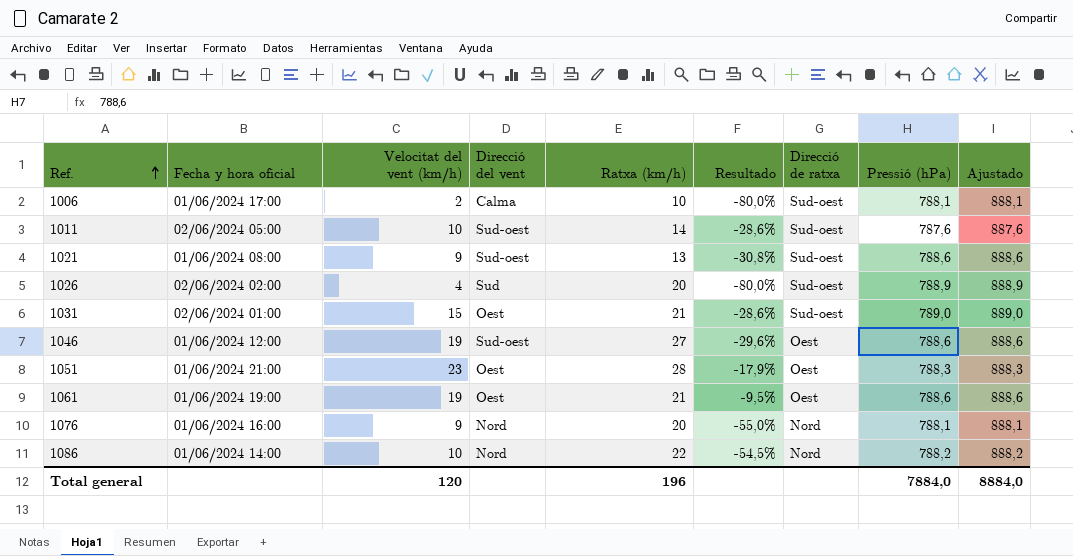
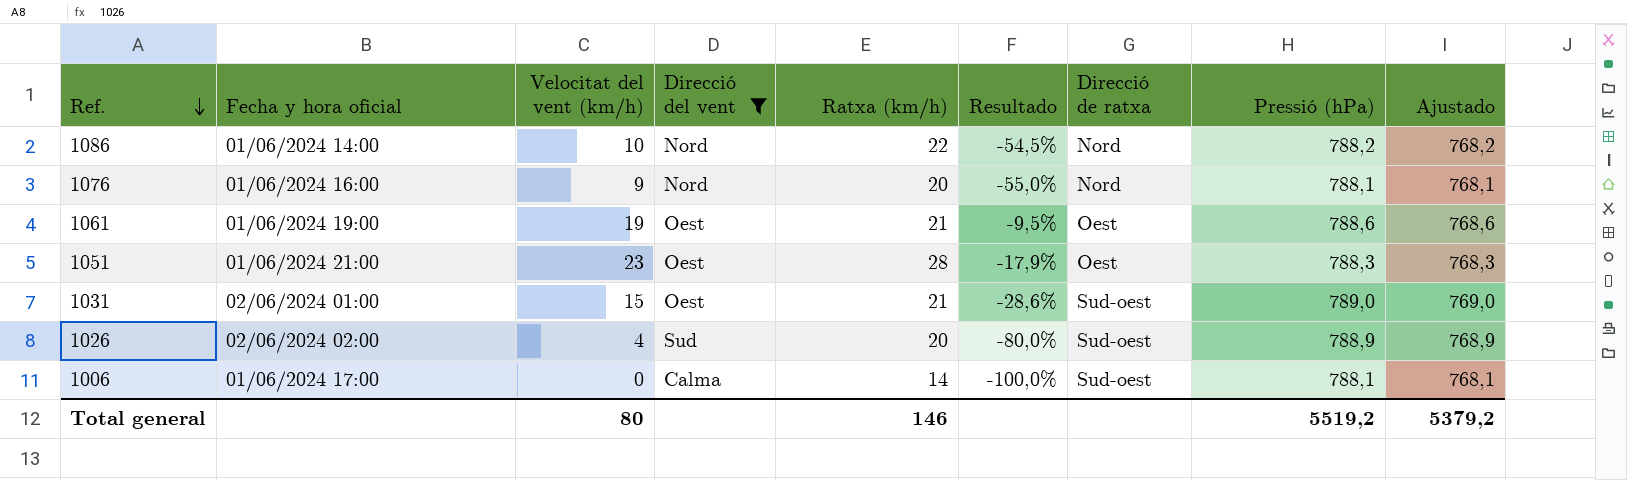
filter: none -> Direcció del vent != Sud-oest
row order: Ref. ascending -> Ref. descending
column Ajustado | formula: [Pressió (hPa)] + 100 -> [Pressió (hPa)] - 20
1006 | Velocitat del vent (km/h): 2 -> 0
1006 | Ratxa (km/h): 10 -> 14
1006 | Resultado: -80,0% -> -100,0%
Total general | Velocitat del vent (km/h): 120 -> 80
Total general | Ratxa (km/h): 196 -> 146
Total general | Pressió (hPa): 7884,0 -> 5519,2
Total general | Ajustado: 8884,0 -> 5379,2

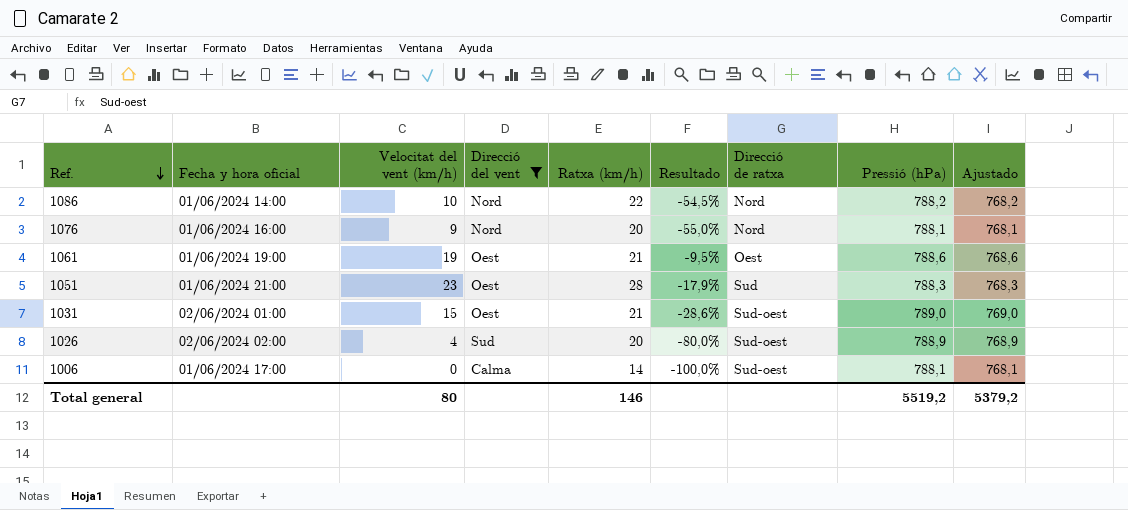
1051 | Direcció de ratxa: Oest -> Sud

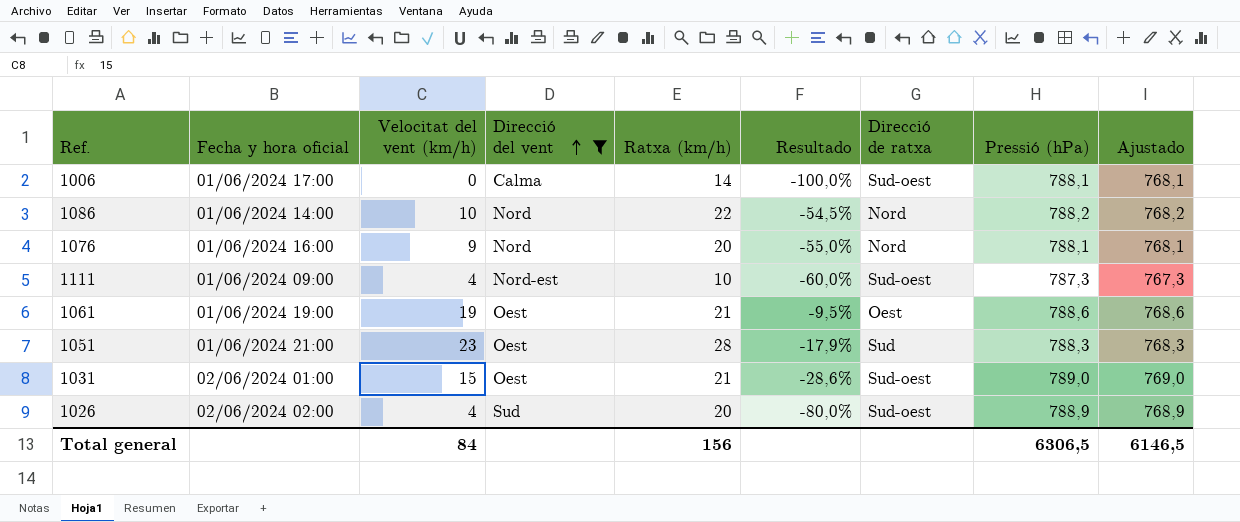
row order: Ref. descending -> Direcció del vent ascending
row 1111: none -> 01/06/2024 09:00 | 4 | Nord-est | 10 | -60,0% | Sud-oest | 787,3 | 767,3
Total general | Velocitat del vent (km/h): 80 -> 84
Total general | Ratxa (km/h): 146 -> 156
Total general | Pressió (hPa): 5519,2 -> 6306,5
Total general | Ajustado: 5379,2 -> 6146,5

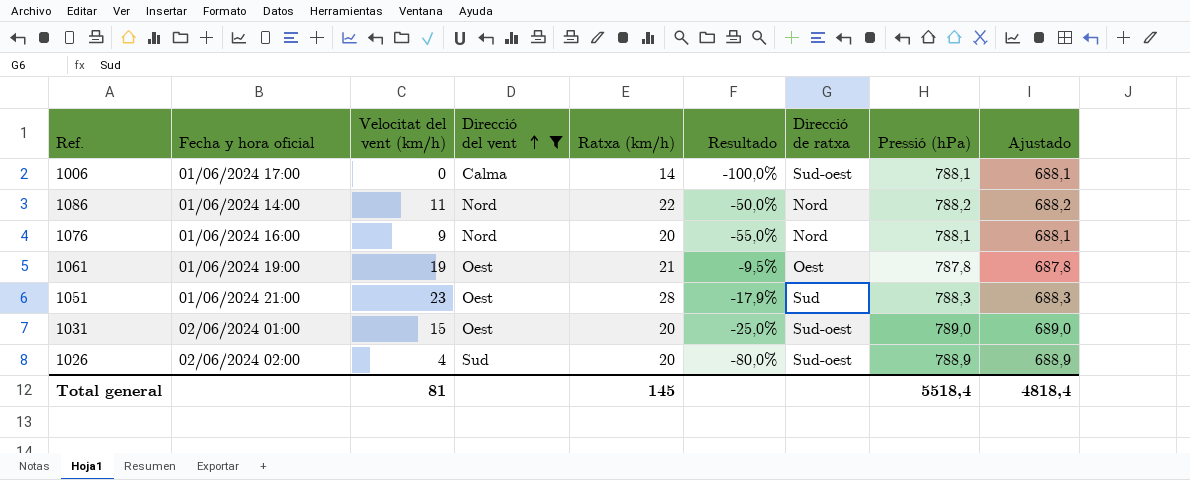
column Ajustado | formula: [Pressió (hPa)] - 20 -> [Pressió (hPa)] - 100
row 1111: 01/06/2024 09:00 | 4 | Nord-est | 10 | -60,0% | Sud-oest | 787,3 | 767,3 -> none
1086 | Velocitat del vent (km/h): 10 -> 11
1086 | Resultado: -54,5% -> -50,0%
1061 | Pressió (hPa): 788,6 -> 787,8
1031 | Ratxa (km/h): 21 -> 20
1031 | Resultado: -28,6% -> -25,0%
Total general | Velocitat del vent (km/h): 84 -> 81
Total general | Ratxa (km/h): 156 -> 145
Total general | Pressió (hPa): 6306,5 -> 5518,4
Total general | Ajustado: 6146,5 -> 4818,4

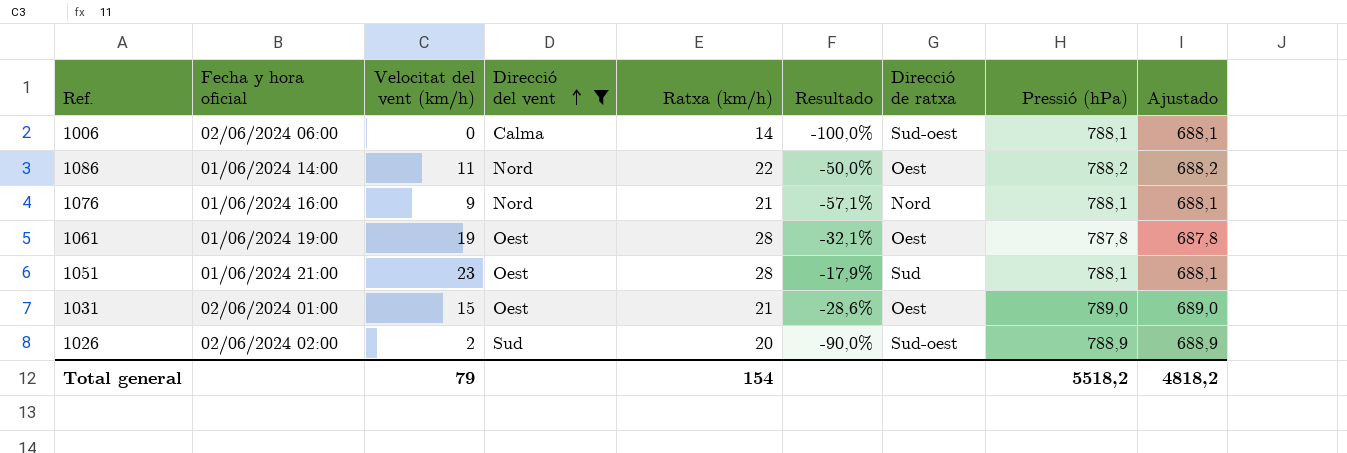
1006 | Fecha y hora oficial: 01/06/2024 17:00 -> 02/06/2024 06:00
1086 | Direcció de ratxa: Nord -> Oest
1076 | Ratxa (km/h): 20 -> 21
1076 | Resultado: -55,0% -> -57,1%
1061 | Ratxa (km/h): 21 -> 28
1061 | Resultado: -9,5% -> -32,1%
1051 | Pressió (hPa): 788,3 -> 788,1
1051 | Ajustado: 688,3 -> 688,1
1031 | Ratxa (km/h): 20 -> 21
1031 | Resultado: -25,0% -> -28,6%
1031 | Direcció de ratxa: Sud-oest -> Oest
1026 | Velocitat del vent (km/h): 4 -> 2
1026 | Resultado: -80,0% -> -90,0%
Total general | Velocitat del vent (km/h): 81 -> 79
Total general | Ratxa (km/h): 145 -> 154
Total general | Pressió (hPa): 5518,4 -> 5518,2
Total general | Ajustado: 4818,4 -> 4818,2

